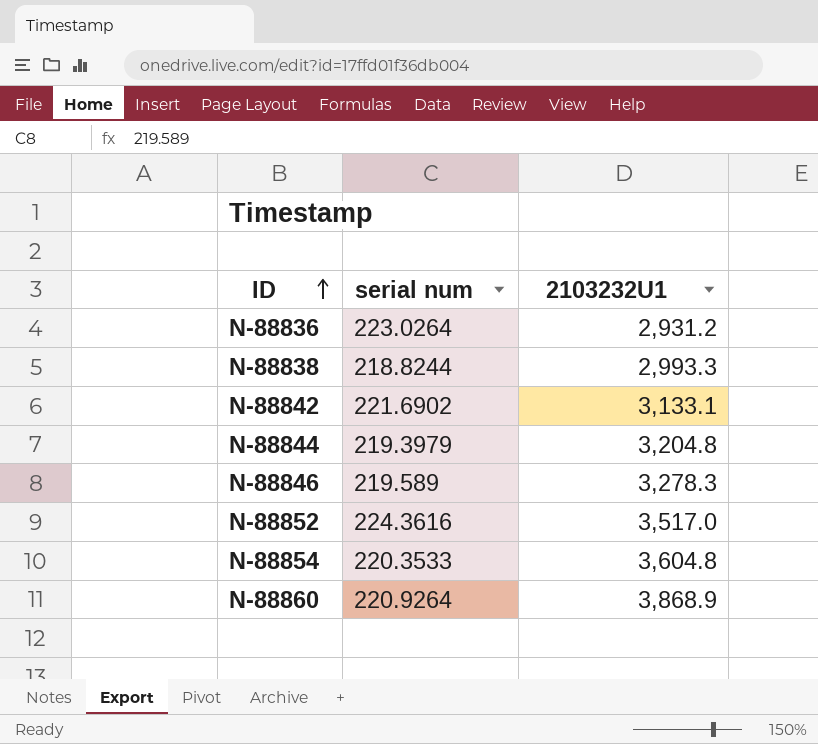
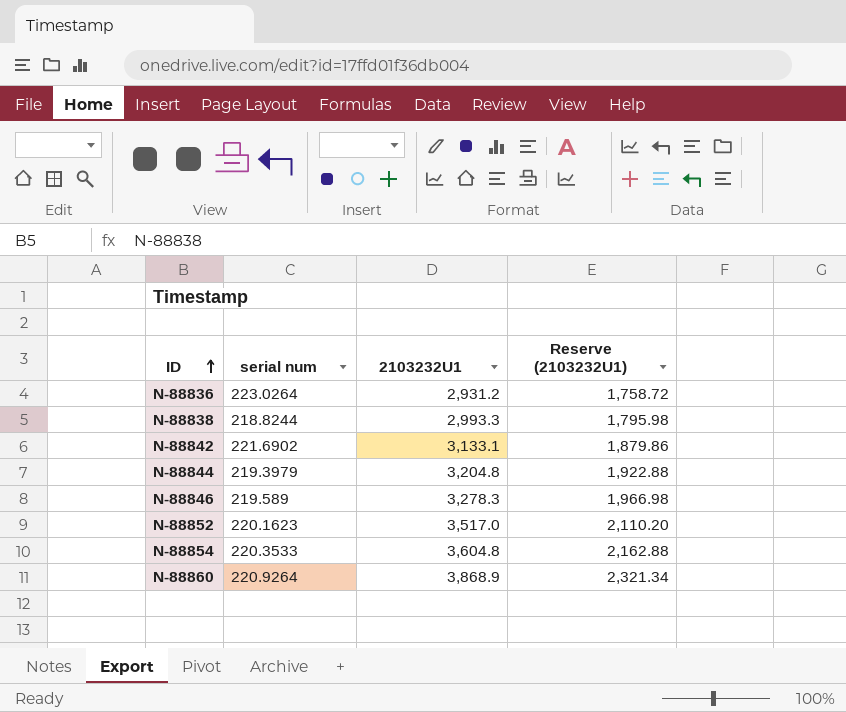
column Reserve (2103232U1) | formula: none -> [2103232U1] * 0.6
N-88852 | serial num: 224.3616 -> 220.1623

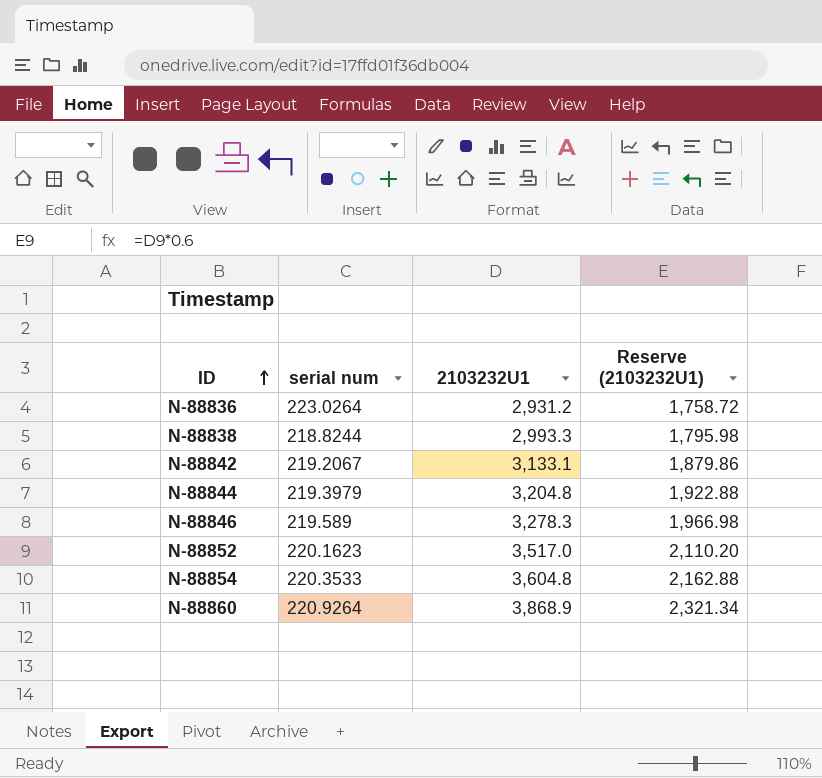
N-88842 | serial num: 221.6902 -> 219.2067

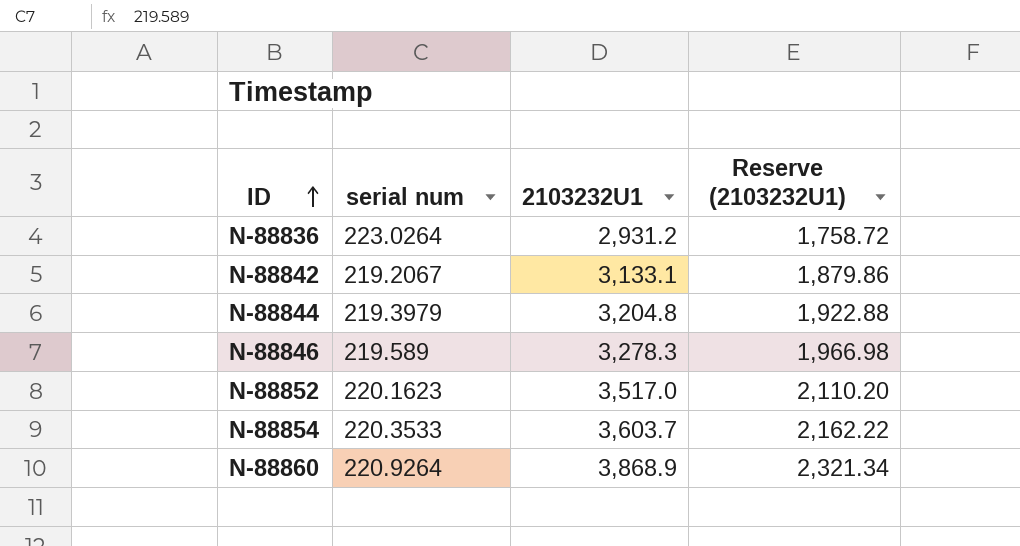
row N-88838: 218.8244 | 2,993.3 | 1,795.98 -> none
N-88854 | 2103232U1: 3,604.8 -> 3,603.7
N-88854 | Reserve (2103232U1): 2,162.88 -> 2,162.22

